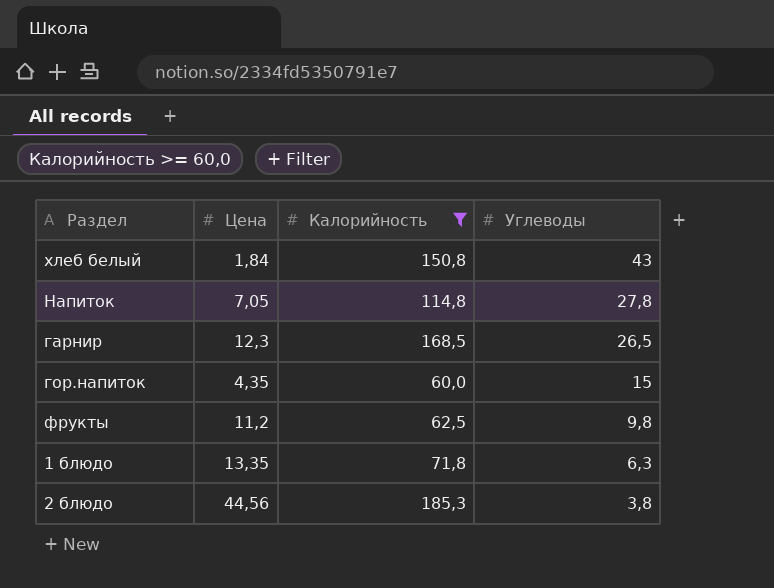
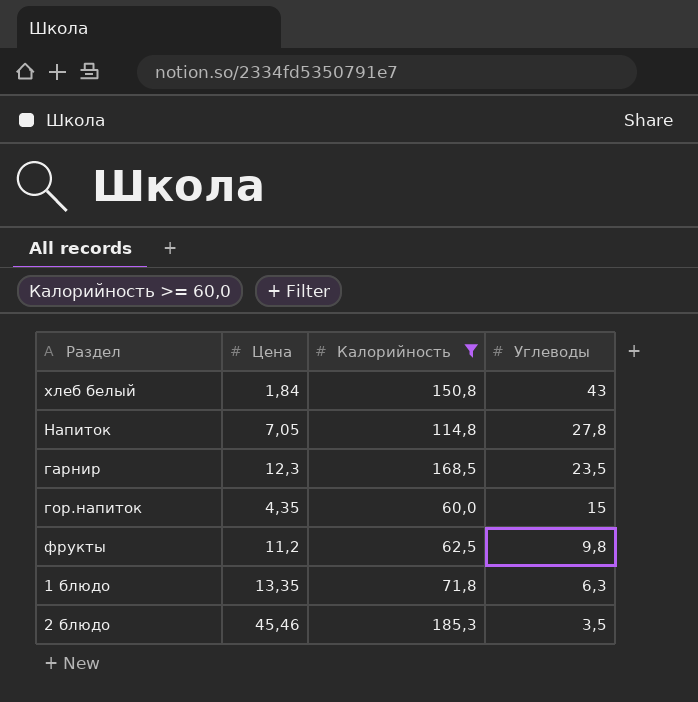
гарнир | Углеводы: 26,5 -> 23,5
2 блюдо | Цена: 44,56 -> 45,46
2 блюдо | Углеводы: 3,8 -> 3,5

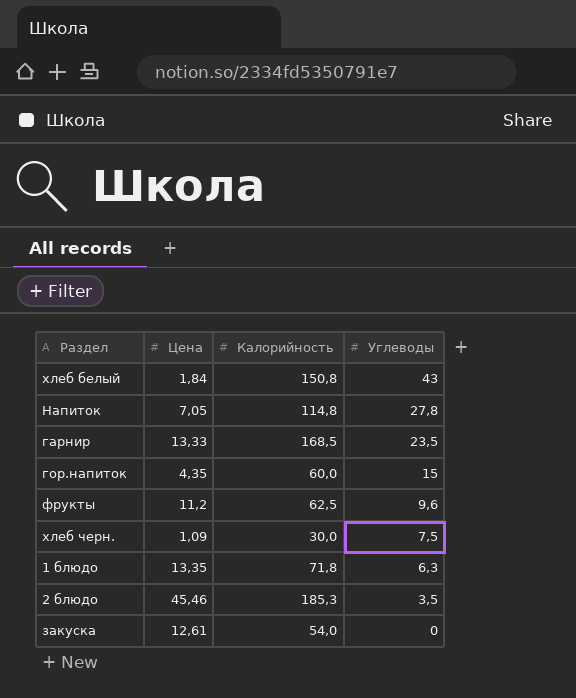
filter: Калорийность >= 60,0 -> none
гарнир | Цена: 12,3 -> 13,33
фрукты | Углеводы: 9,8 -> 9,6

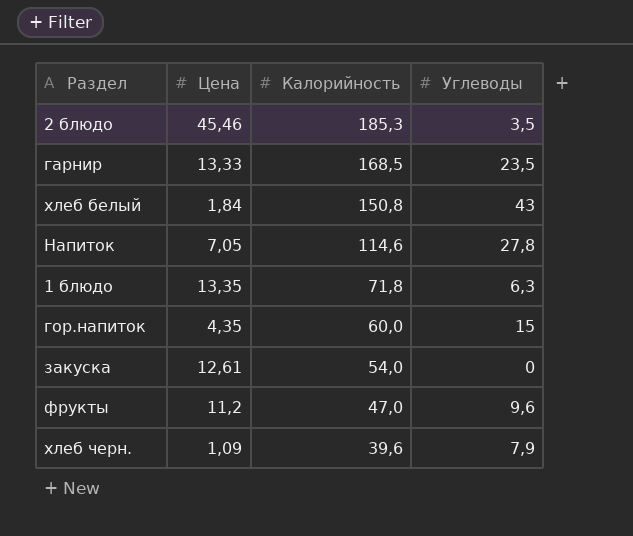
row order: Углеводы descending -> Калорийность descending
Напиток | Калорийность: 114,8 -> 114,6
фрукты | Калорийность: 62,5 -> 47,0
хлеб черн. | Калорийность: 30,0 -> 39,6
хлеб черн. | Углеводы: 7,5 -> 7,9

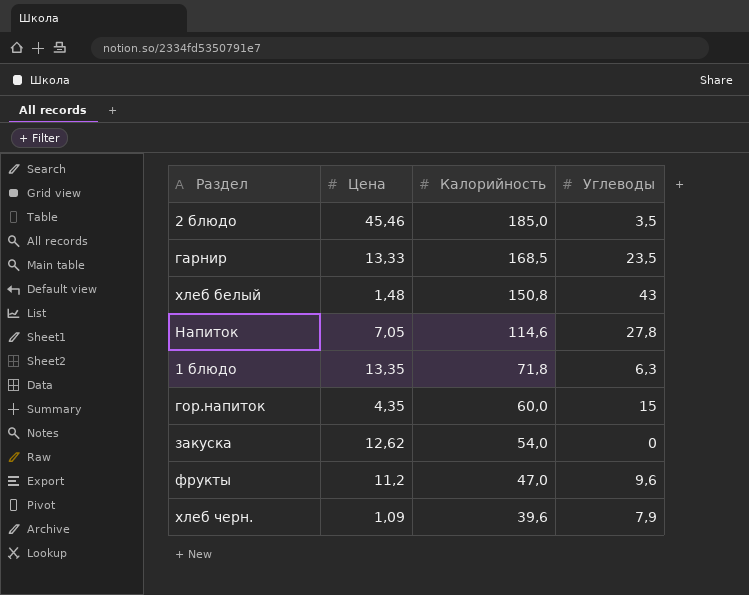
2 блюдо | Калорийность: 185,3 -> 185,0
хлеб белый | Цена: 1,84 -> 1,48
закуска | Цена: 12,61 -> 12,62

